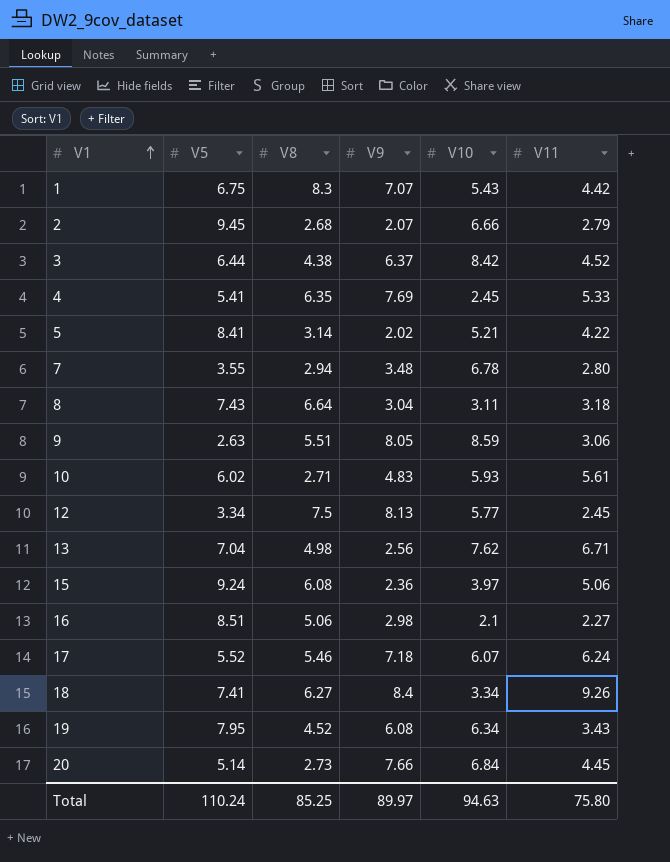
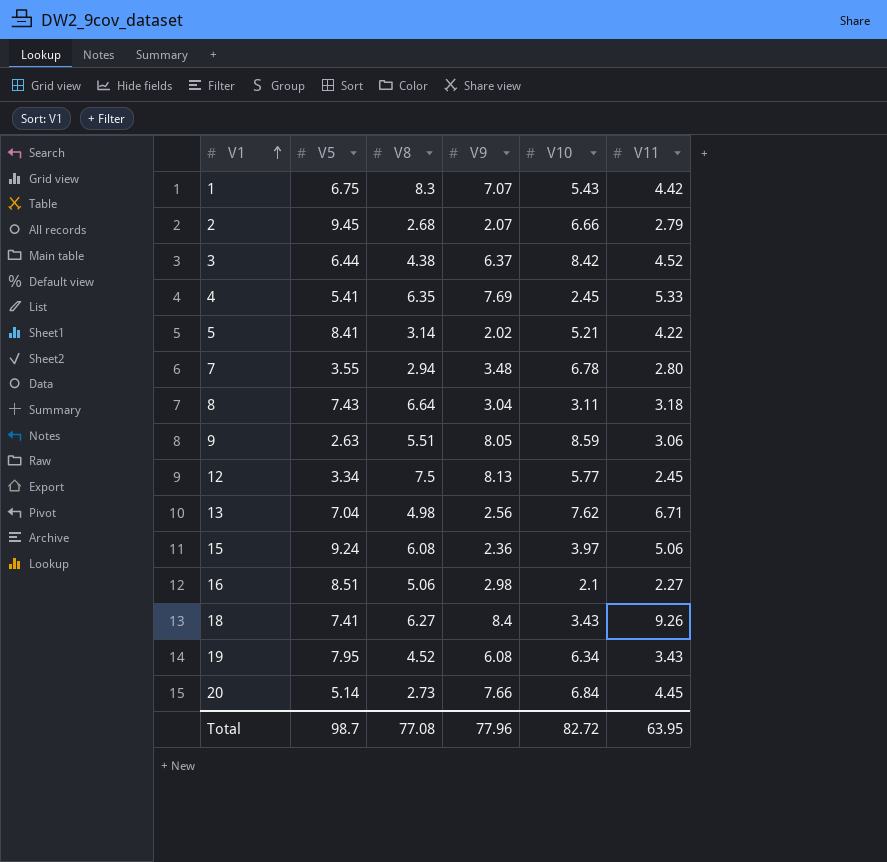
row 10: 6.02 | 2.71 | 4.83 | 5.93 | 5.61 -> none
row 17: 5.52 | 5.46 | 7.18 | 6.07 | 6.24 -> none
18 | V10: 3.34 -> 3.43
Total | V5: 110.24 -> 98.7
Total | V8: 85.25 -> 77.08
Total | V9: 89.97 -> 77.96
Total | V10: 94.63 -> 82.72
Total | V11: 75.80 -> 63.95

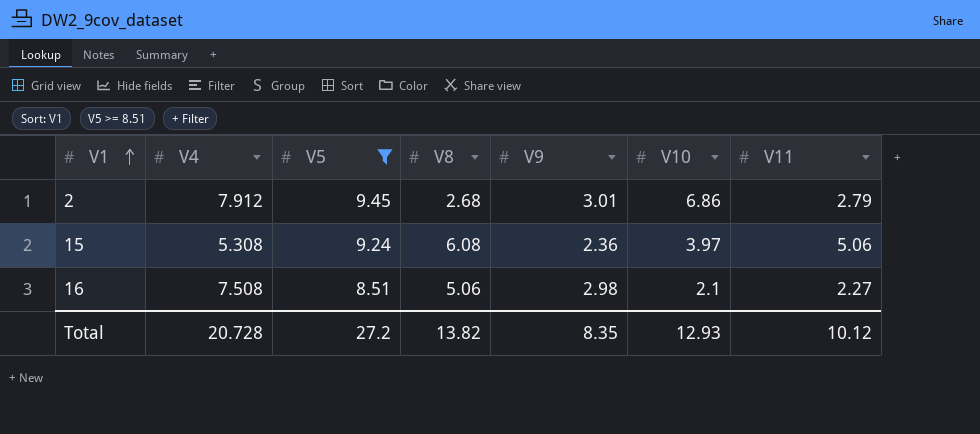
filter: none -> V5 >= 8.51
column V4 | position: none -> 2
2 | V9: 2.07 -> 3.01
2 | V10: 6.66 -> 6.86
Total | V5: 98.7 -> 27.2
Total | V8: 77.08 -> 13.82
Total | V9: 77.96 -> 8.35
Total | V10: 82.72 -> 12.93
Total | V11: 63.95 -> 10.12

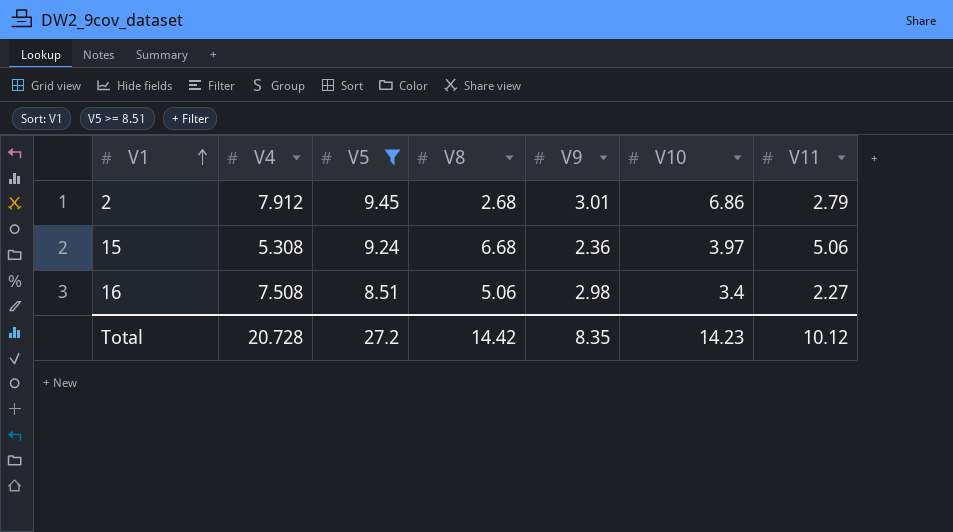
15 | V8: 6.08 -> 6.68
16 | V10: 2.1 -> 3.4
Total | V8: 13.82 -> 14.42
Total | V10: 12.93 -> 14.23

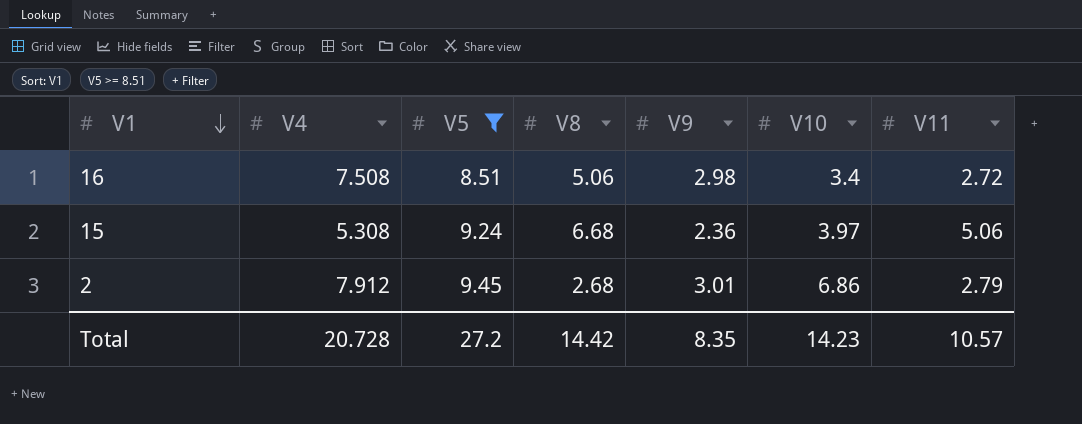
row order: V1 ascending -> V1 descending
16 | V11: 2.27 -> 2.72
Total | V11: 10.12 -> 10.57

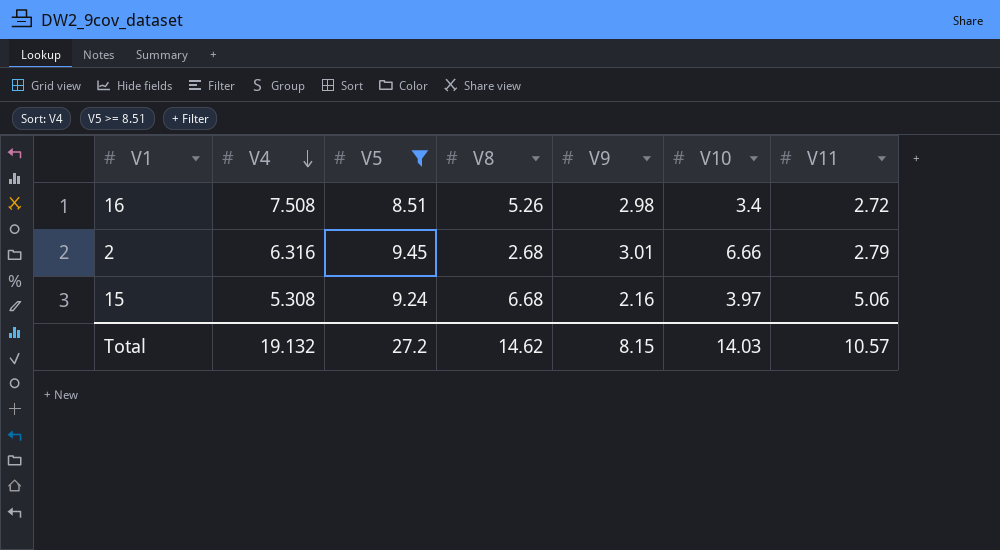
row order: V1 descending -> V4 descending
16 | V8: 5.06 -> 5.26
2 | V4: 7.912 -> 6.316
2 | V10: 6.86 -> 6.66
15 | V9: 2.36 -> 2.16
Total | V4: 20.728 -> 19.132
Total | V8: 14.42 -> 14.62
Total | V9: 8.35 -> 8.15
Total | V10: 14.23 -> 14.03

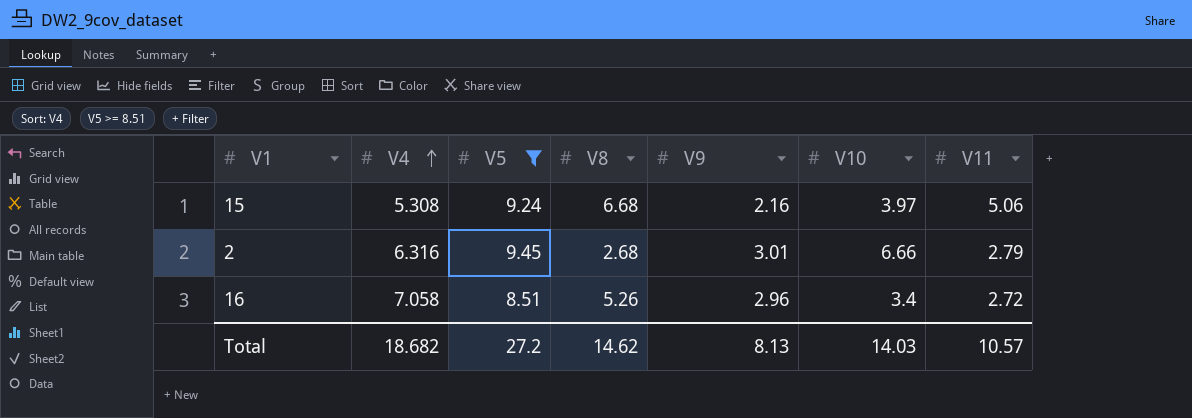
row order: V4 descending -> V4 ascending
16 | V4: 7.508 -> 7.058
16 | V9: 2.98 -> 2.96
Total | V4: 19.132 -> 18.682
Total | V9: 8.15 -> 8.13

